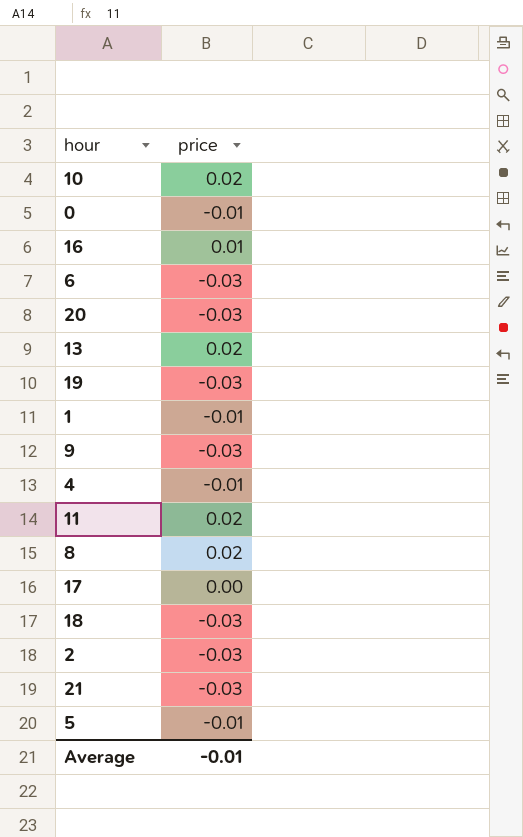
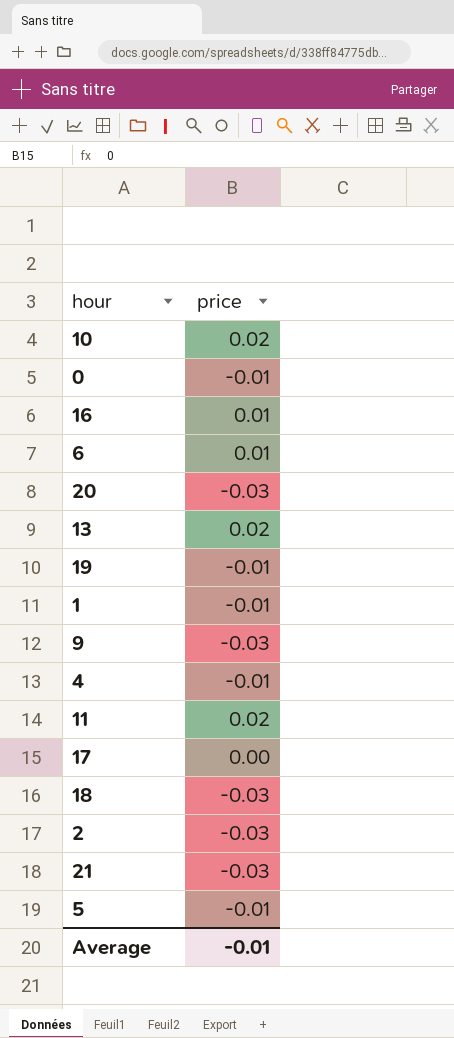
row 8: 0.02 -> none
6 | price: -0.03 -> 0.01
19 | price: -0.03 -> -0.01

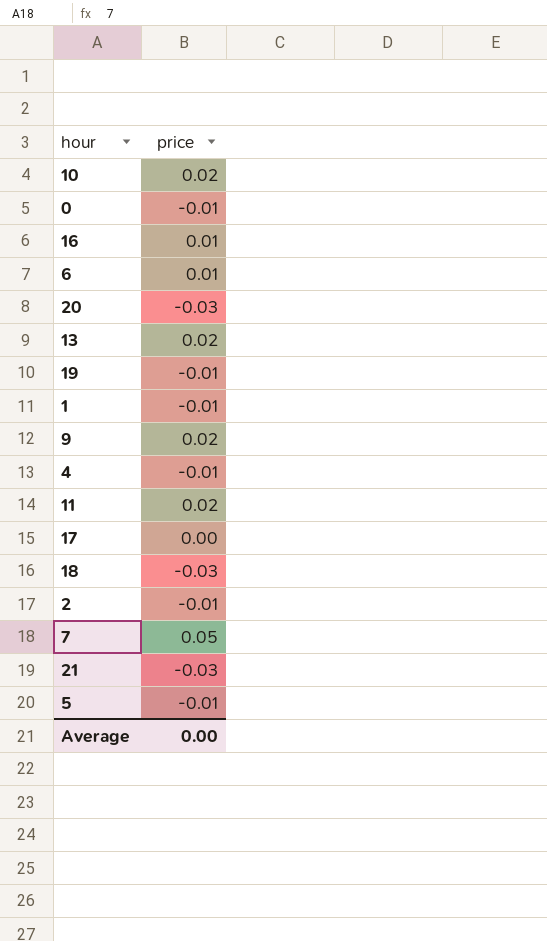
9 | price: -0.03 -> 0.02
2 | price: -0.03 -> -0.01
row 7: none -> 0.05
Average | price: -0.01 -> 0.00

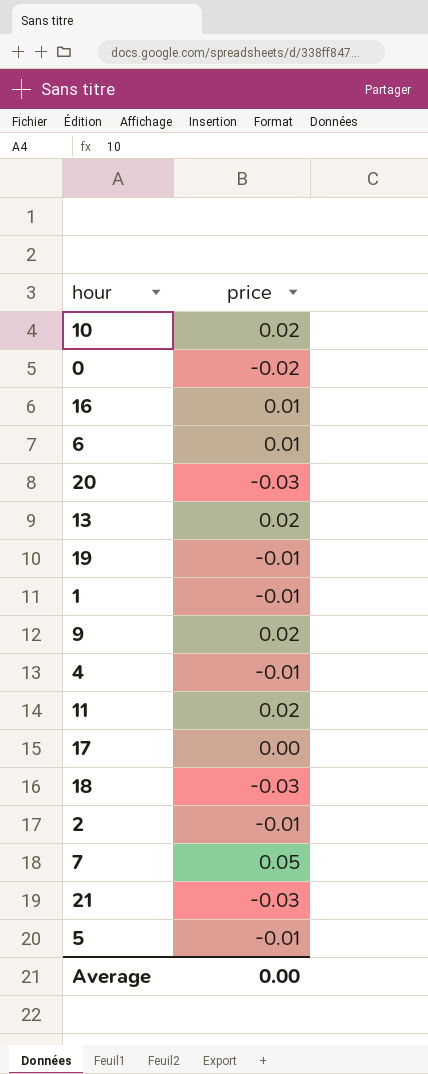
0 | price: -0.01 -> -0.02

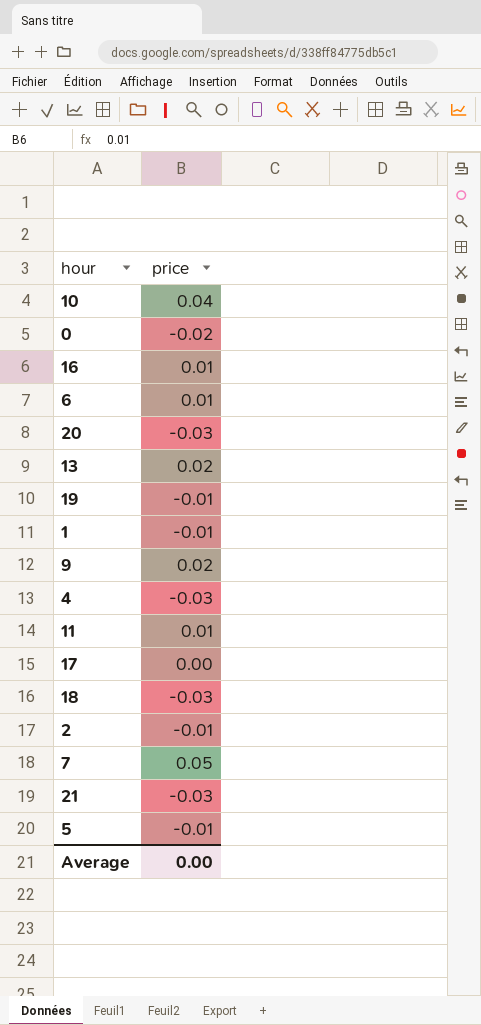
10 | price: 0.02 -> 0.04
4 | price: -0.01 -> -0.03
11 | price: 0.02 -> 0.01

